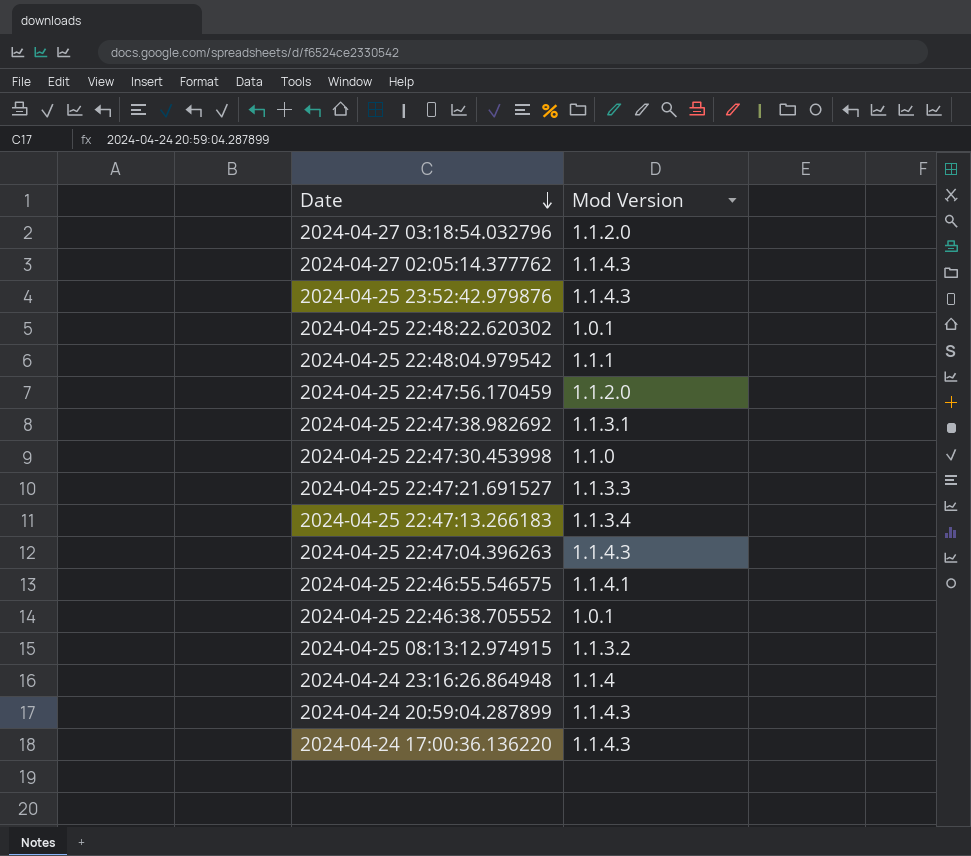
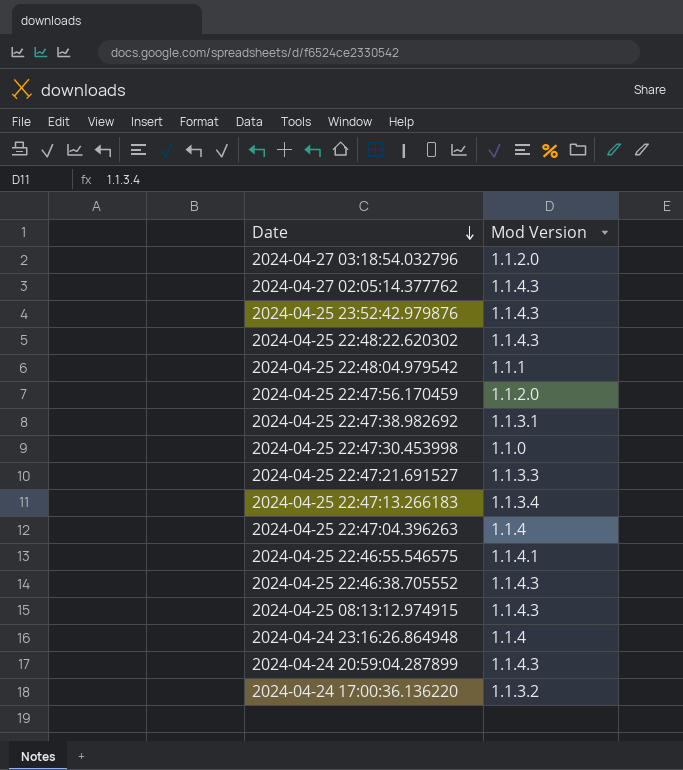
2024-04-25 22:48:22.620302 | Mod Version: 1.0.1 -> 1.1.4.3
2024-04-25 22:47:04.396263 | Mod Version: 1.1.4.3 -> 1.1.4
2024-04-25 22:46:38.705552 | Mod Version: 1.0.1 -> 1.1.4.3
2024-04-25 08:13:12.974915 | Mod Version: 1.1.3.2 -> 1.1.4.3
2024-04-24 17:00:36.136220 | Mod Version: 1.1.4.3 -> 1.1.3.2

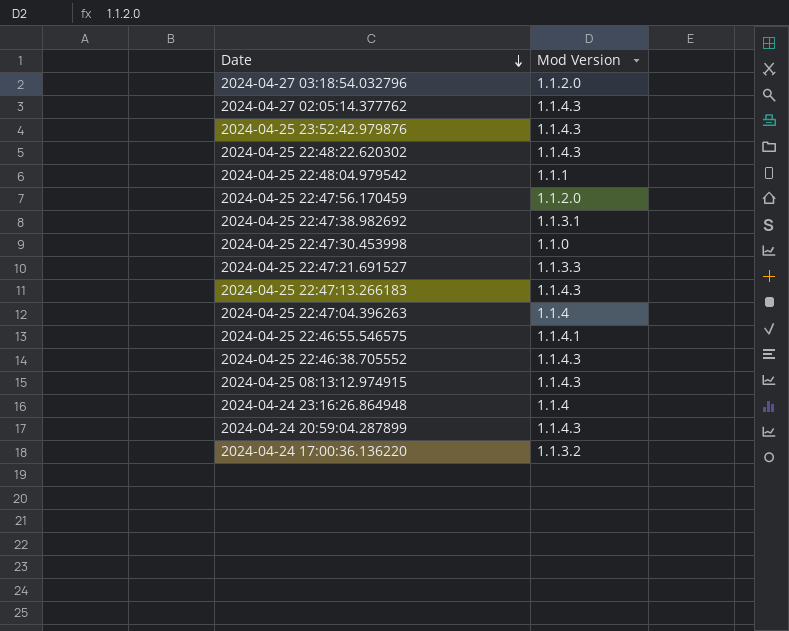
2024-04-25 22:47:13.266183 | Mod Version: 1.1.3.4 -> 1.1.4.3

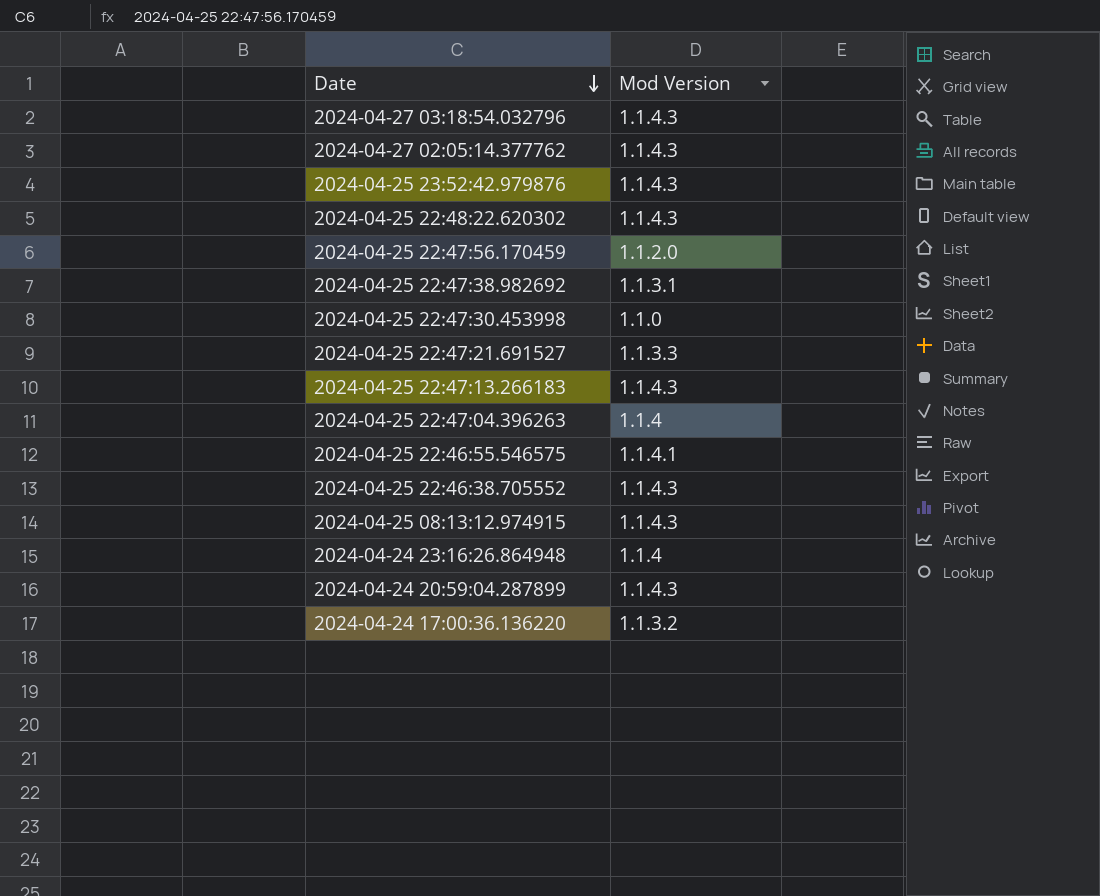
row 2024-04-25 22:48:04.979542: 1.1.1 -> none
2024-04-27 03:18:54.032796 | Mod Version: 1.1.2.0 -> 1.1.4.3

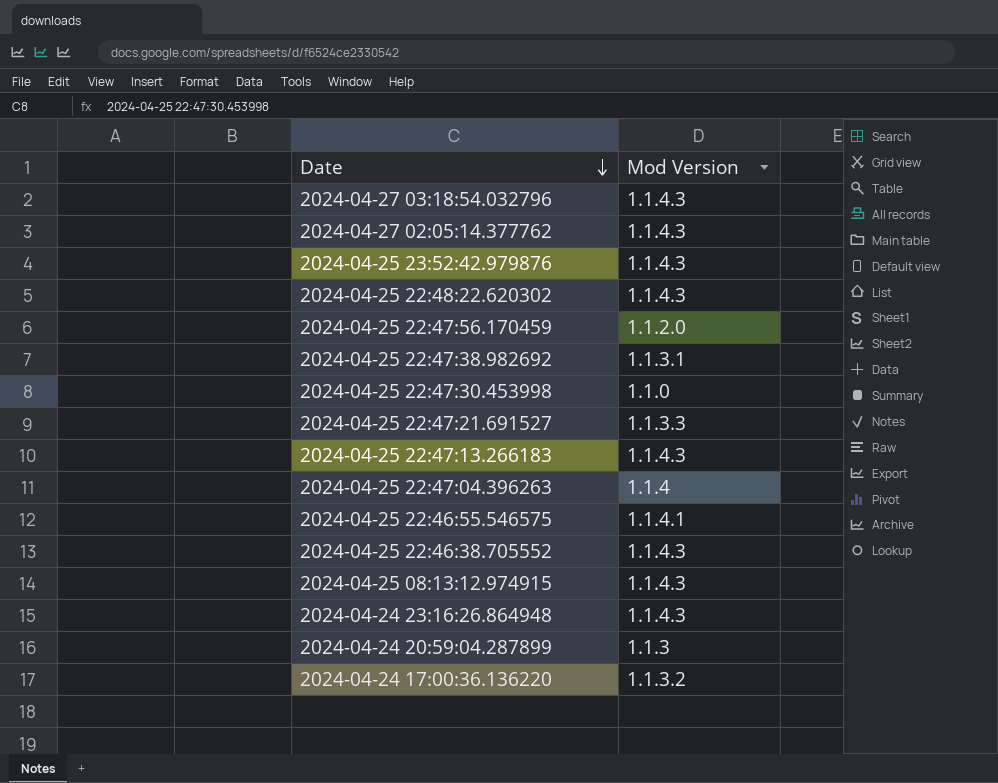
2024-04-24 23:16:26.864948 | Mod Version: 1.1.4 -> 1.1.4.3
2024-04-24 20:59:04.287899 | Mod Version: 1.1.4.3 -> 1.1.3

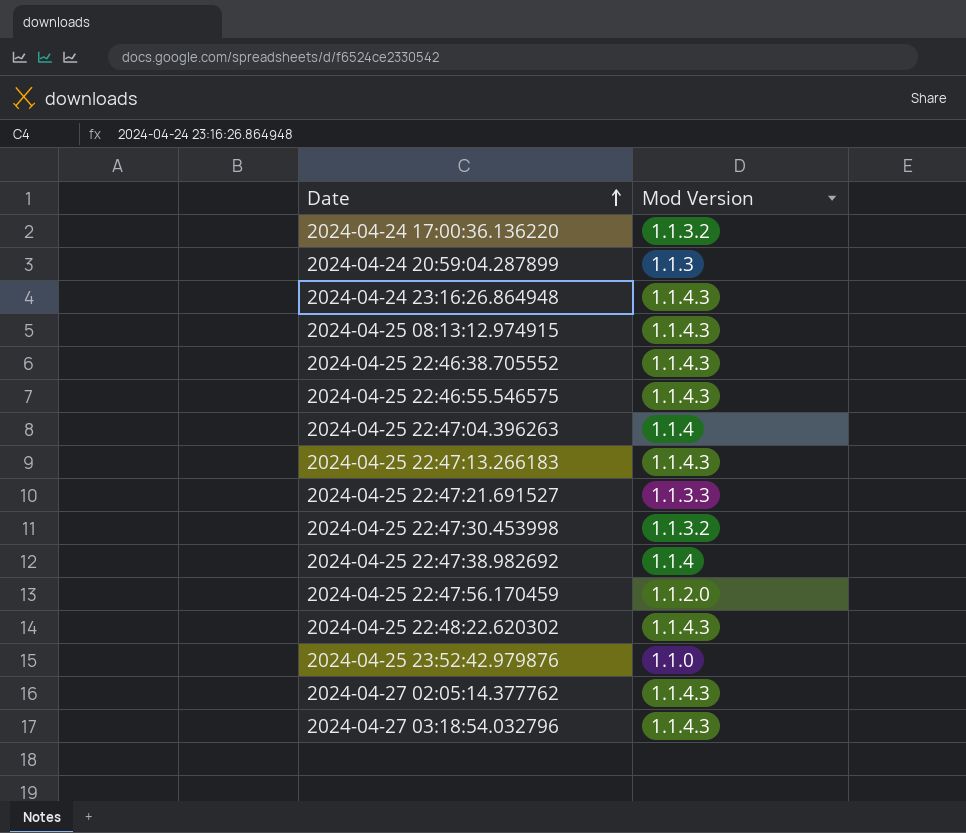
row order: Date descending -> Date ascending
2024-04-25 22:46:55.546575 | Mod Version: 1.1.4.1 -> 1.1.4.3
2024-04-25 22:47:30.453998 | Mod Version: 1.1.0 -> 1.1.3.2
2024-04-25 22:47:38.982692 | Mod Version: 1.1.3.1 -> 1.1.4
2024-04-25 23:52:42.979876 | Mod Version: 1.1.4.3 -> 1.1.0

